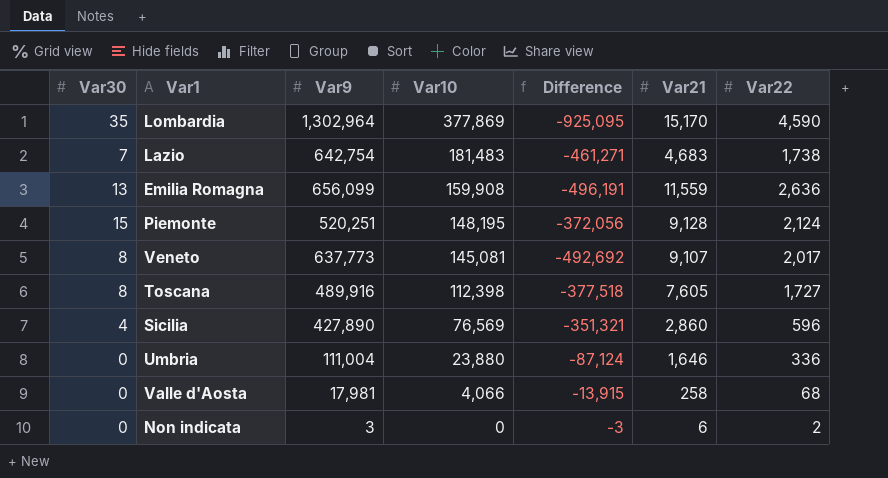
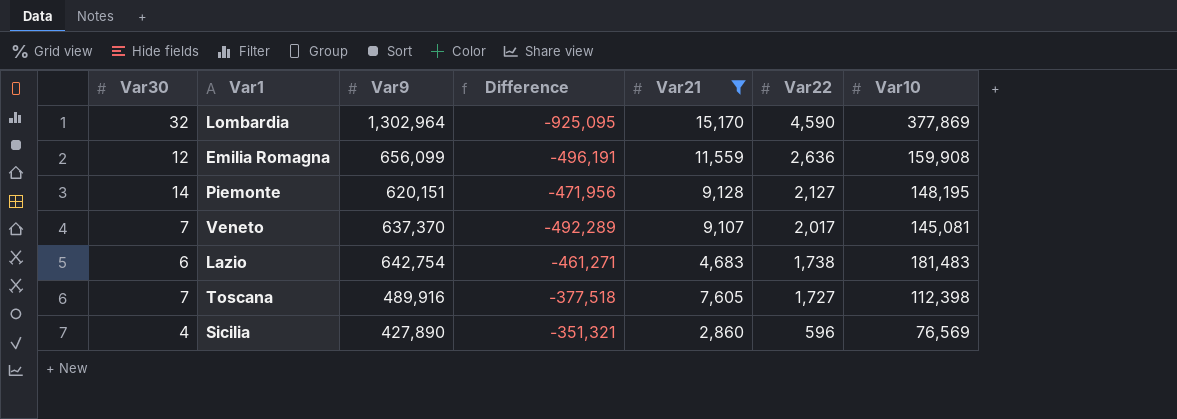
filter: none -> Var21 >= 2,860
row order: Var10 descending -> Var22 descending
column Var10 | position: 4 -> 7
Lombardia | Var30: 35 -> 32
Emilia Romagna | Var30: 13 -> 12
Piemonte | Var30: 15 -> 14
Piemonte | Var9: 520,251 -> 620,151
Piemonte | Difference: -372,056 -> -471,956
Piemonte | Var22: 2,124 -> 2,127
Veneto | Var30: 8 -> 7
Veneto | Var9: 637,773 -> 637,370
Veneto | Difference: -492,692 -> -492,289
Lazio | Var30: 7 -> 6
Toscana | Var30: 8 -> 7

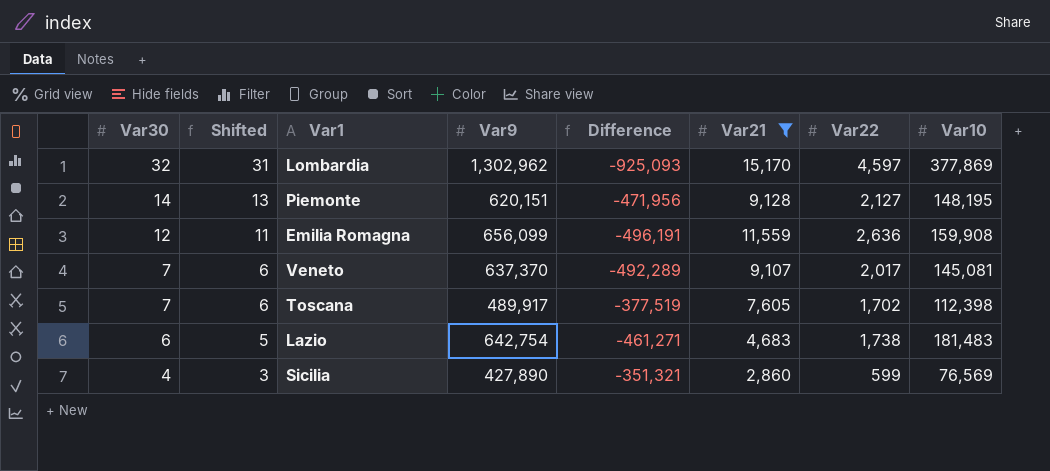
row order: Var22 descending -> Var30 descending
column Shifted | formula: none -> [Var30] - 1
Lombardia | Var9: 1,302,964 -> 1,302,962
Lombardia | Difference: -925,095 -> -925,093
Lombardia | Var22: 4,590 -> 4,597
Toscana | Var9: 489,916 -> 489,917
Toscana | Difference: -377,518 -> -377,519
Toscana | Var22: 1,727 -> 1,702
Sicilia | Var22: 596 -> 599

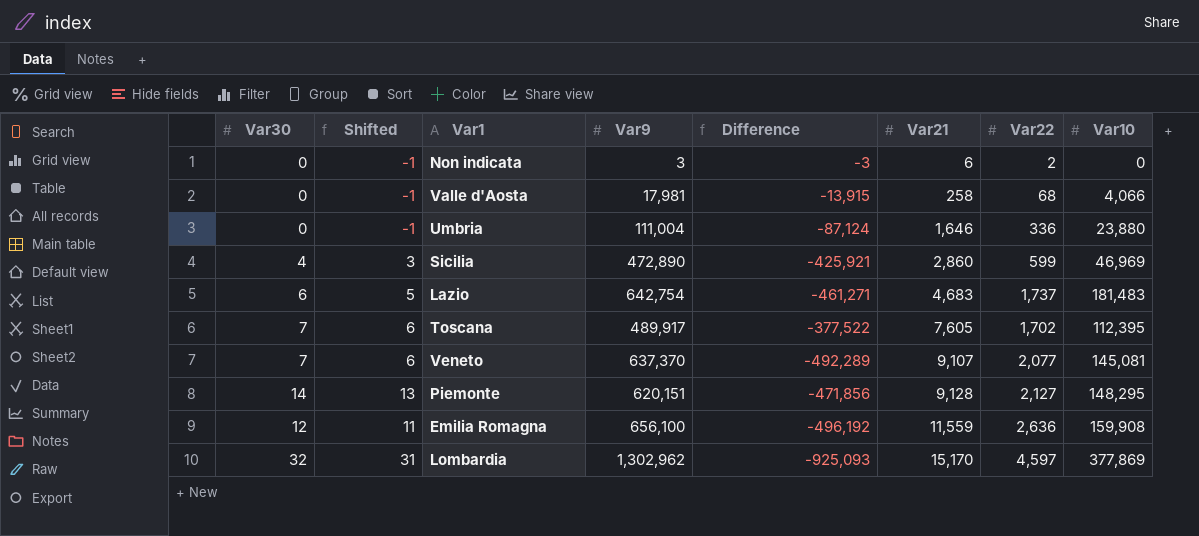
filter: Var21 >= 2,860 -> none
row order: Var30 descending -> Var21 ascending
Sicilia | Var9: 427,890 -> 472,890
Sicilia | Difference: -351,321 -> -425,921
Sicilia | Var10: 76,569 -> 46,969
Lazio | Var22: 1,738 -> 1,737
Toscana | Difference: -377,519 -> -377,522
Toscana | Var10: 112,398 -> 112,395
Veneto | Var22: 2,017 -> 2,077
Piemonte | Difference: -471,956 -> -471,856
Piemonte | Var10: 148,195 -> 148,295
Emilia Romagna | Var9: 656,099 -> 656,100
Emilia Romagna | Difference: -496,191 -> -496,192

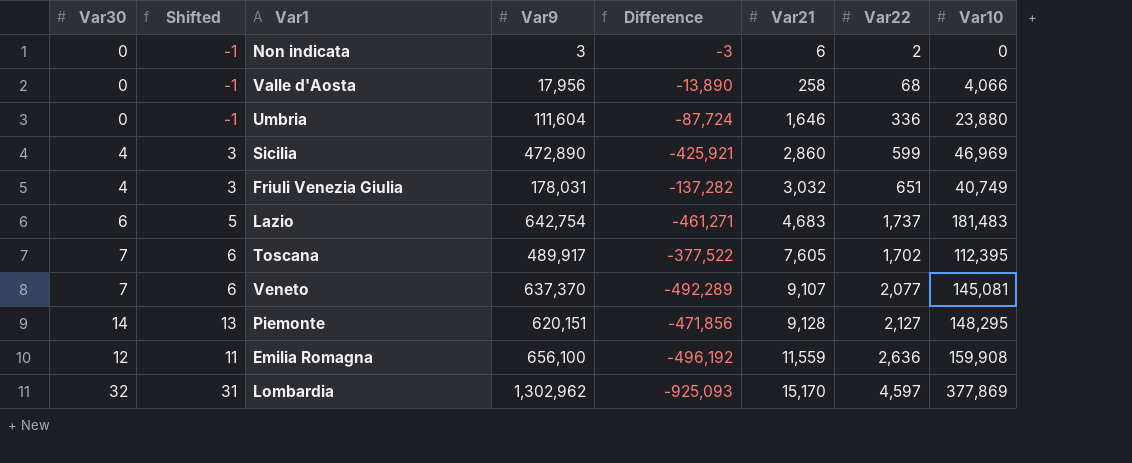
Valle d'Aosta | Var9: 17,981 -> 17,956
Valle d'Aosta | Difference: -13,915 -> -13,890
Umbria | Var9: 111,004 -> 111,604
Umbria | Difference: -87,124 -> -87,724
row Friuli Venezia Giulia: none -> 4 | 3 | 178,031 | -137,282 | 3,032 | 651 | 40,749

